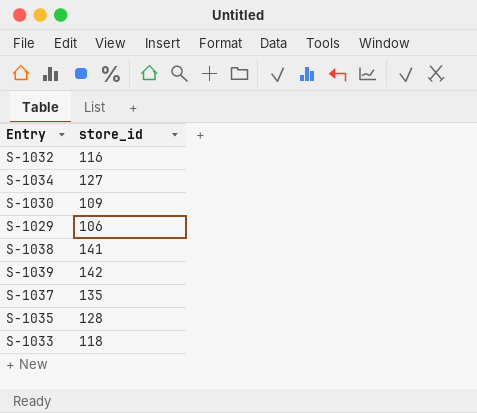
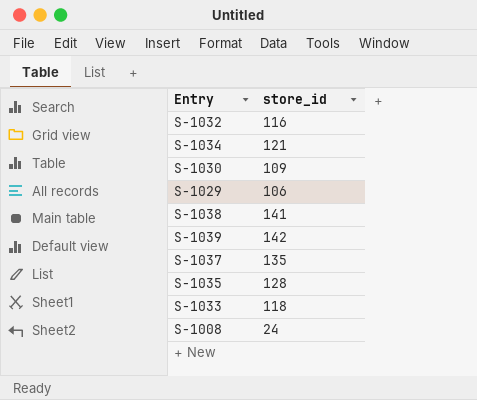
S-1034 | store_id: 127 -> 121
row S-1008: none -> 24

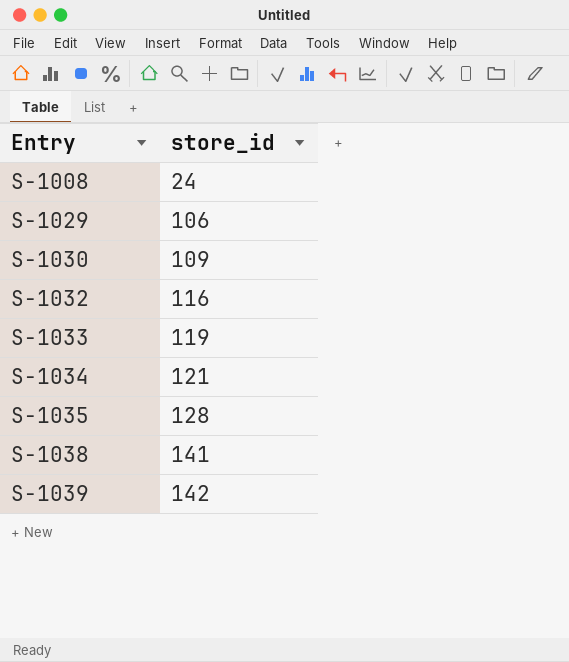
row order: none -> Entry ascending
row S-1037: 135 -> none
S-1033 | store_id: 118 -> 119

